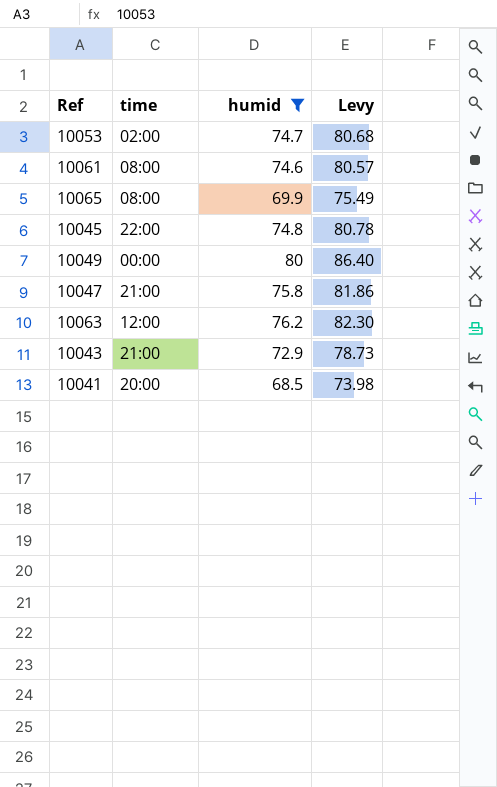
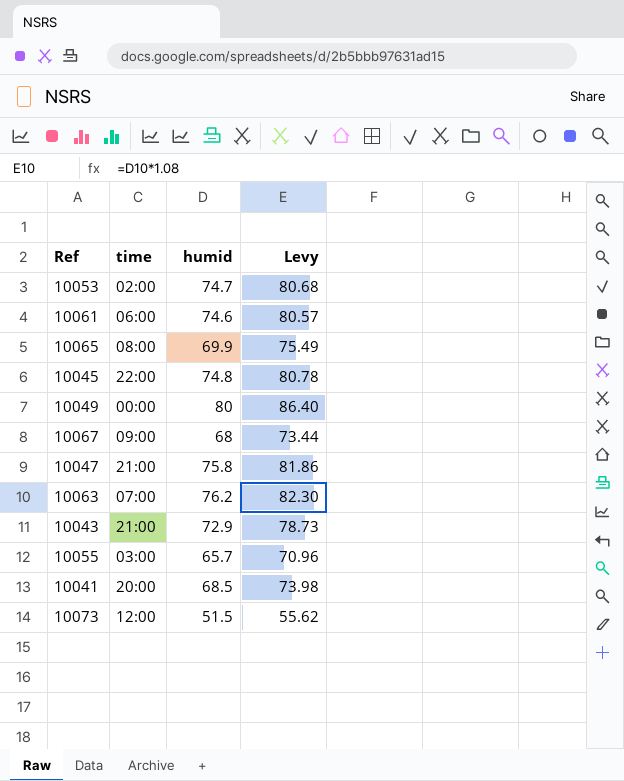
filter: humid >= 68.5 -> none
10061 | time: 08:00 -> 06:00
10063 | time: 12:00 -> 07:00

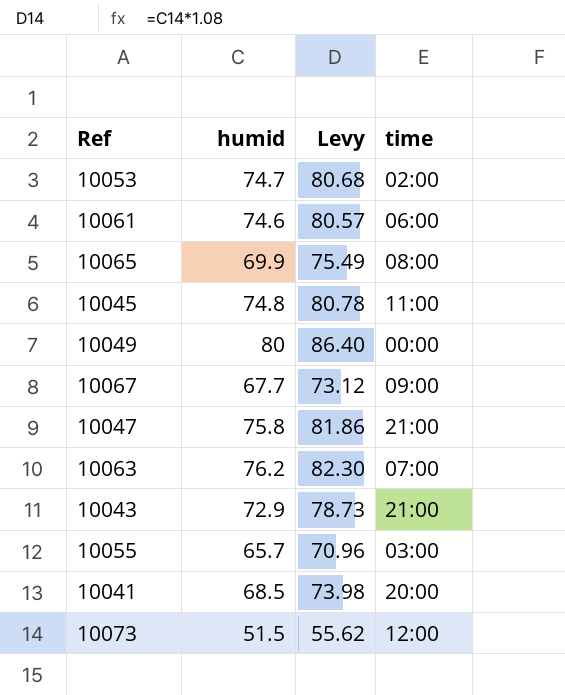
column time | position: 2 -> 4
10045 | time: 22:00 -> 11:00
10067 | humid: 68 -> 67.7
10067 | Levy: 73.44 -> 73.12

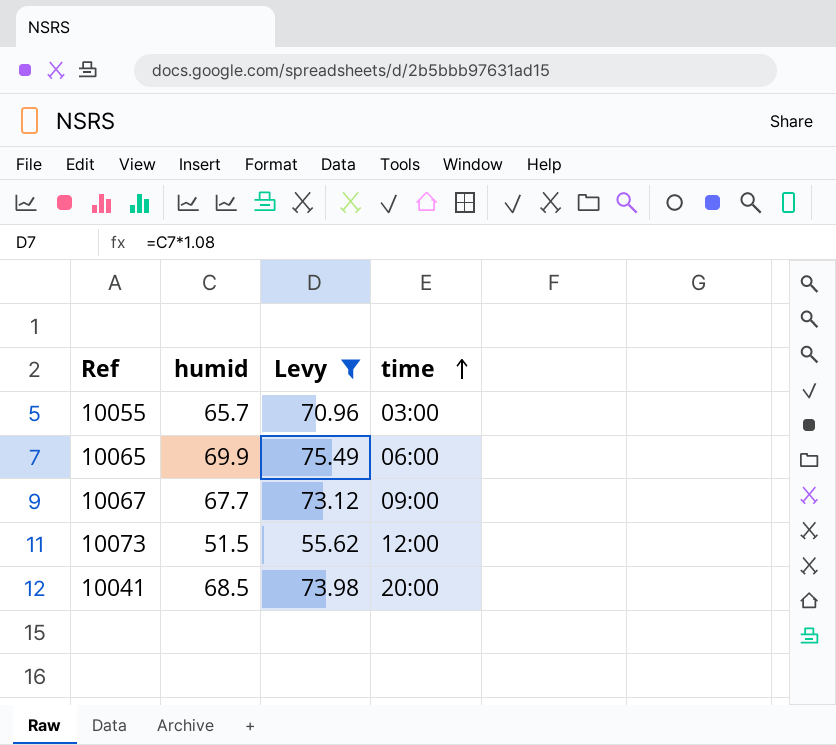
filter: none -> Levy <= 75.49
row order: none -> time ascending
10065 | time: 08:00 -> 06:00

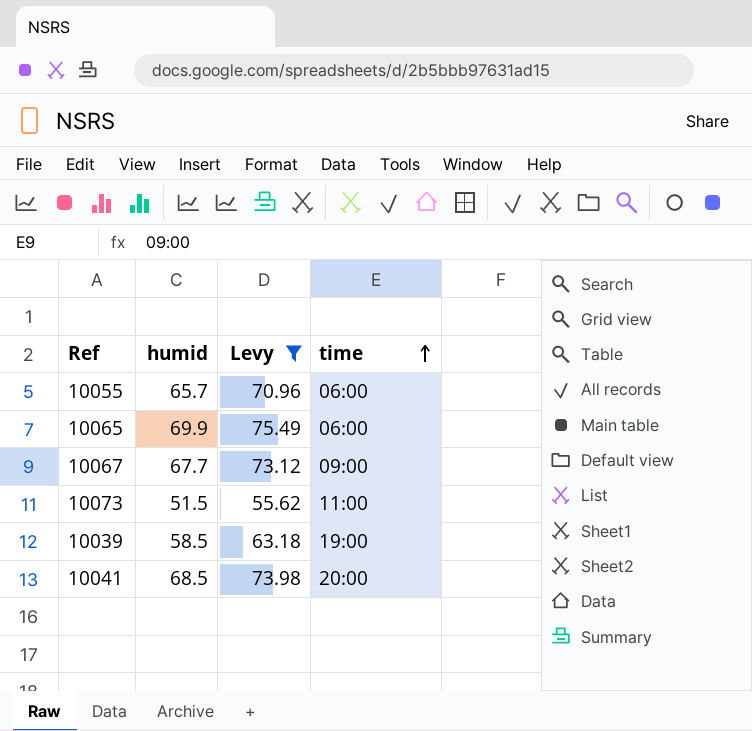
10055 | time: 03:00 -> 06:00
10073 | time: 12:00 -> 11:00
row 10039: none -> 58.5 | 63.18 | 19:00

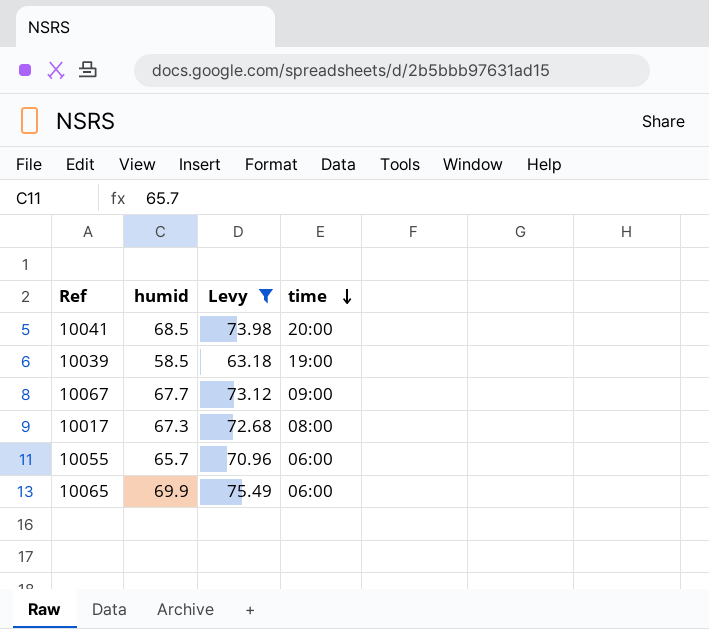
row order: time ascending -> time descending
row 10073: 51.5 | 55.62 | 11:00 -> none
row 10017: none -> 67.3 | 72.68 | 08:00

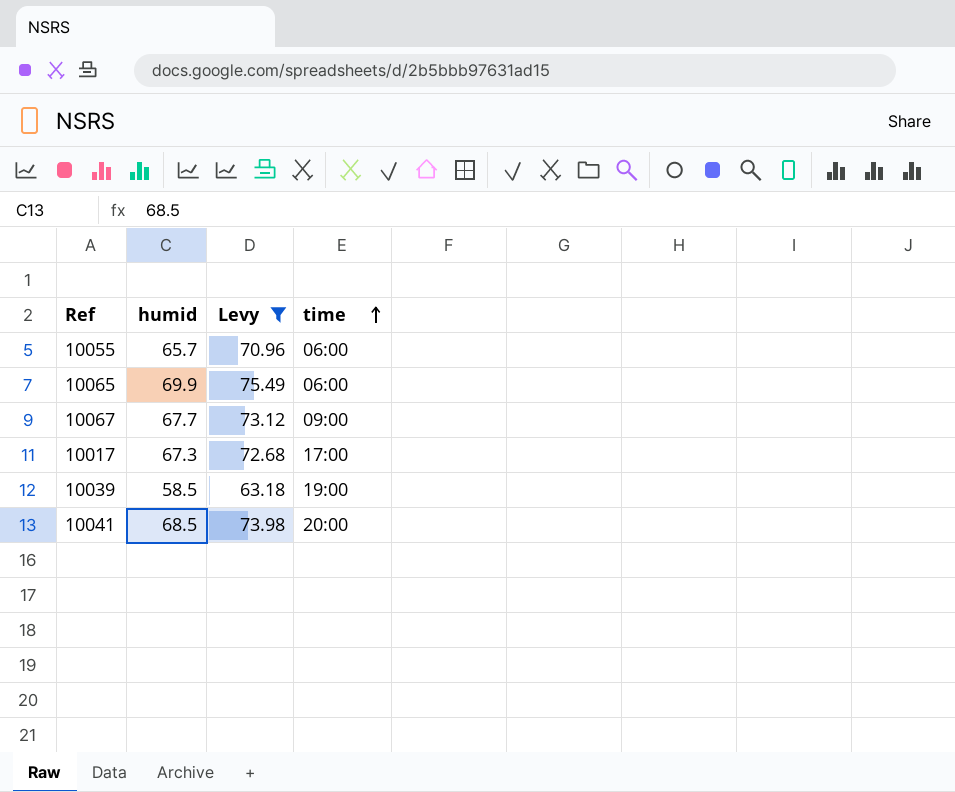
row order: time descending -> time ascending
10017 | time: 08:00 -> 17:00

